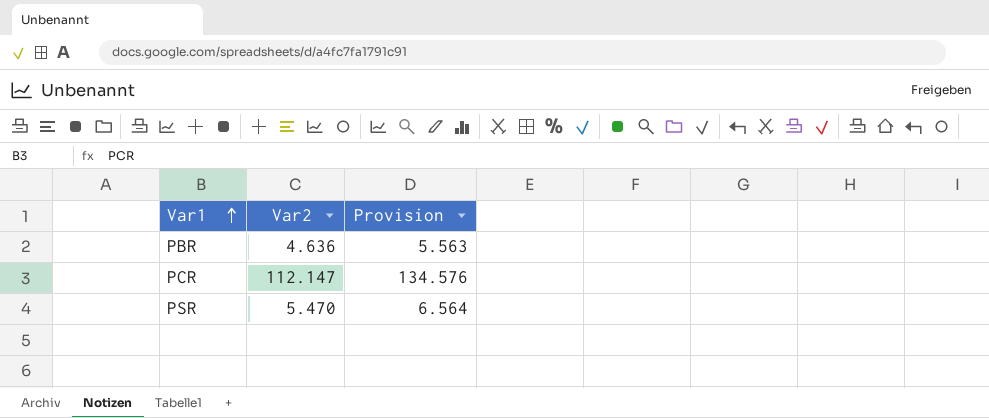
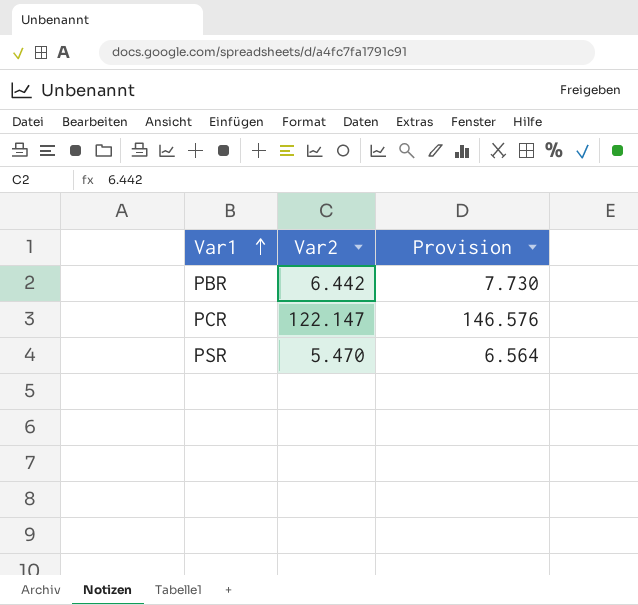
PBR | Var2: 4.636 -> 6.442
PBR | Provision: 5.563 -> 7.730
PCR | Var2: 112.147 -> 122.147
PCR | Provision: 134.576 -> 146.576

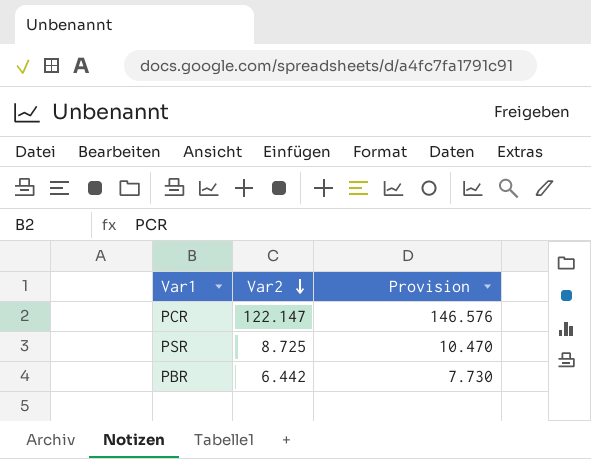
row order: Var1 ascending -> Var2 descending
PSR | Var2: 5.470 -> 8.725
PSR | Provision: 6.564 -> 10.470

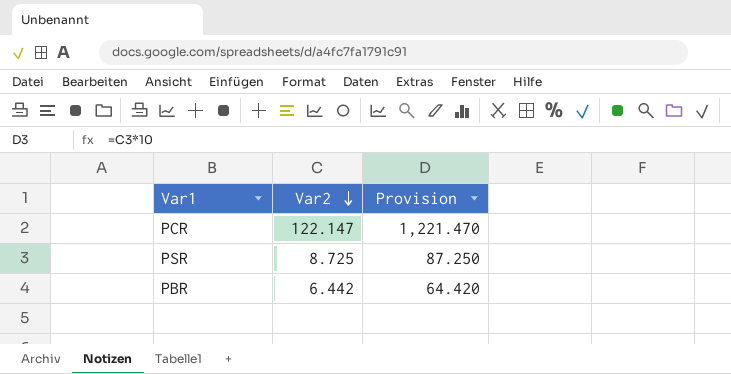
column Provision | formula: [Var2] * 1.2 -> [Var2] * 10

